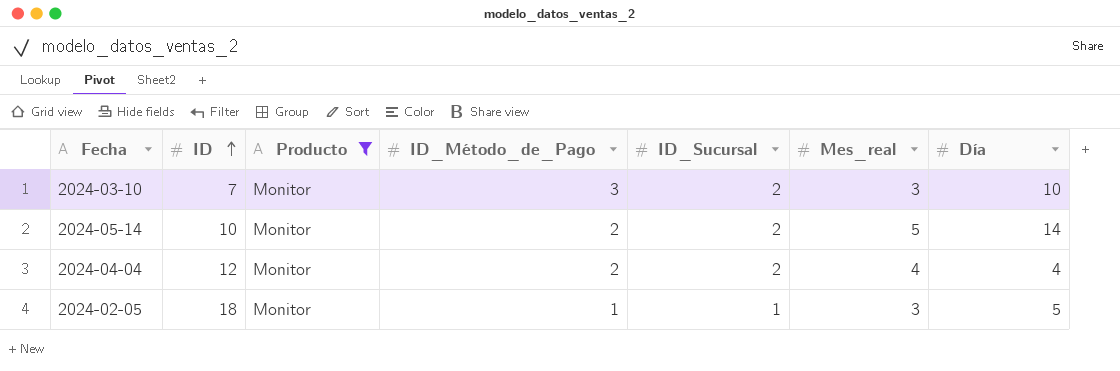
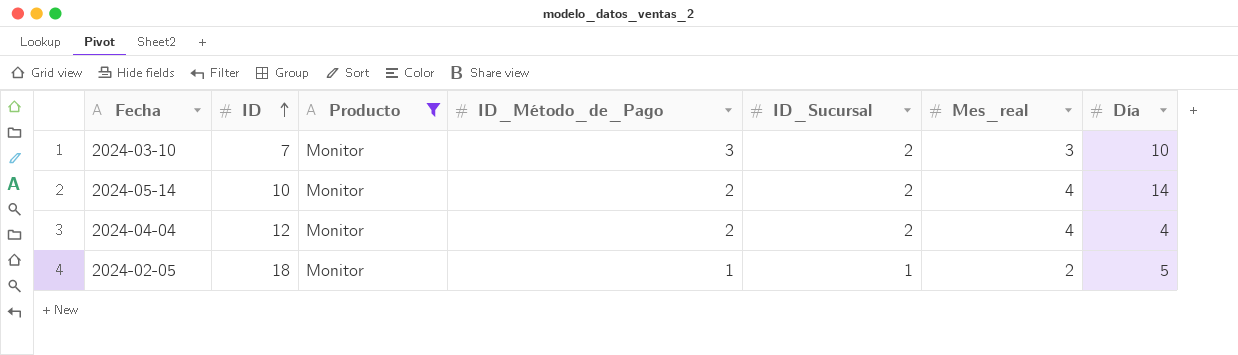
2024-05-14 | Mes_real: 5 -> 4
2024-02-05 | Mes_real: 3 -> 2

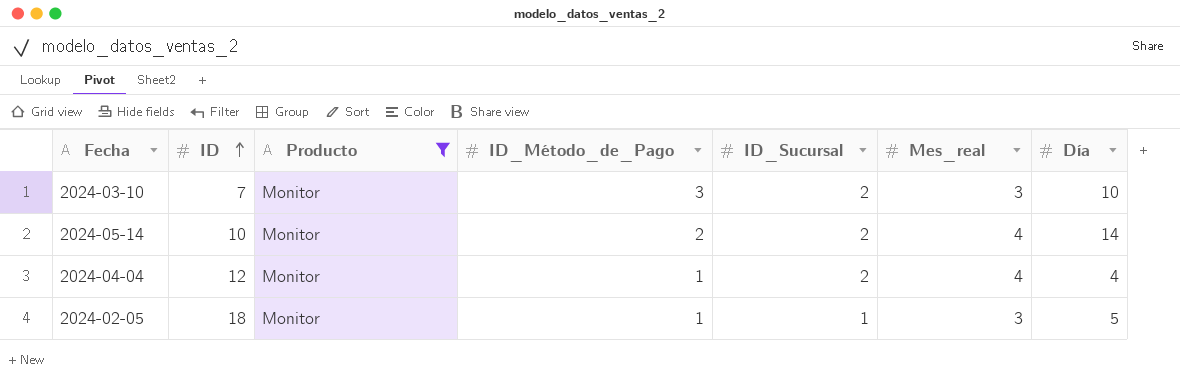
2024-04-04 | ID_Método_de_Pago: 2 -> 1
2024-02-05 | Mes_real: 2 -> 3

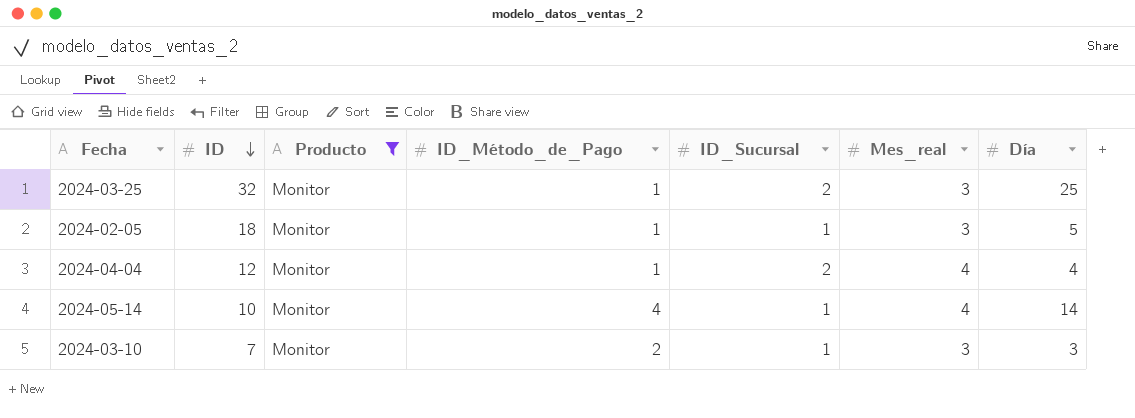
row order: ID ascending -> ID descending
row 2024-03-25: none -> 32 | Monitor | 1 | 2 | 3 | 25
2024-05-14 | ID_Método_de_Pago: 2 -> 4
2024-05-14 | ID_Sucursal: 2 -> 1
2024-03-10 | ID_Método_de_Pago: 3 -> 2
2024-03-10 | ID_Sucursal: 2 -> 1
2024-03-10 | Día: 10 -> 3

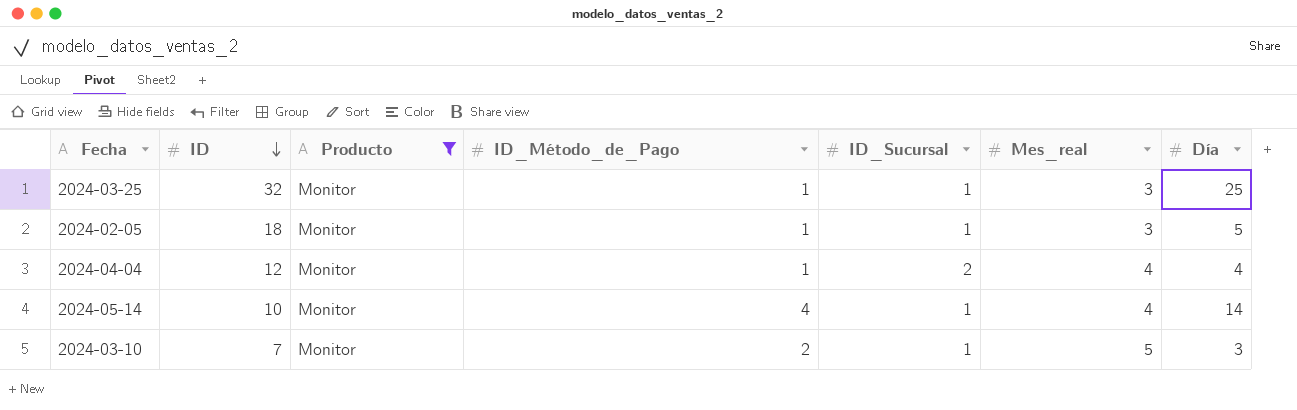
2024-03-25 | ID_Sucursal: 2 -> 1
2024-03-10 | Mes_real: 3 -> 5

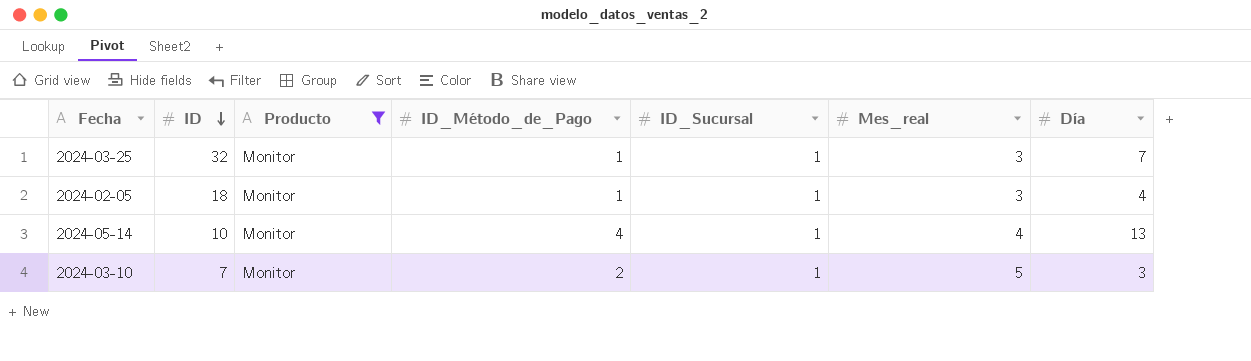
row 2024-04-04: 12 | Monitor | 1 | 2 | 4 | 4 -> none
2024-03-25 | Día: 25 -> 7
2024-02-05 | Día: 5 -> 4
2024-05-14 | Día: 14 -> 13

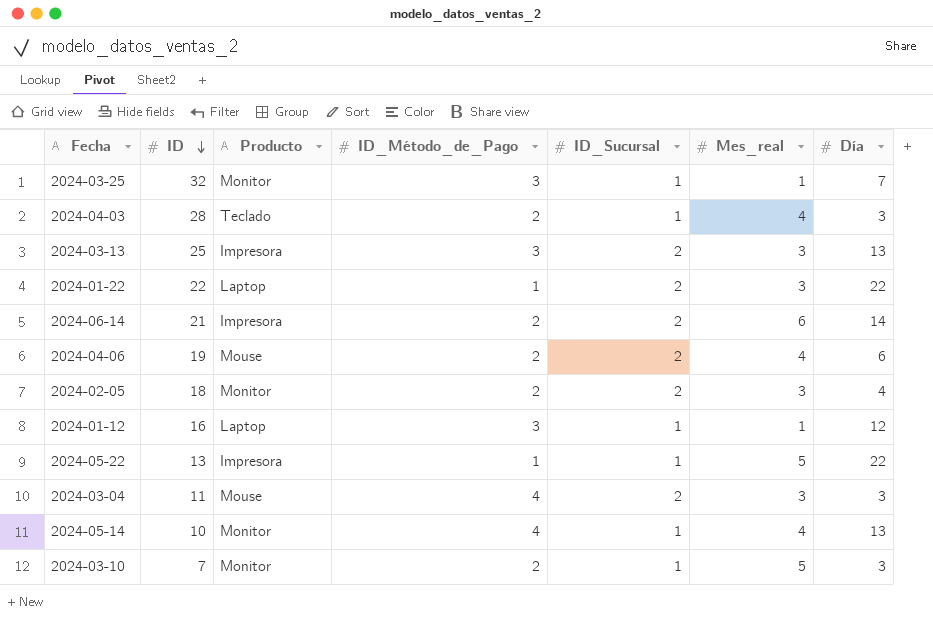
filter: Producto = Monitor -> none
2024-03-25 | ID_Método_de_Pago: 1 -> 3
2024-03-25 | Mes_real: 3 -> 1
2024-02-05 | ID_Método_de_Pago: 1 -> 2
2024-02-05 | ID_Sucursal: 1 -> 2

